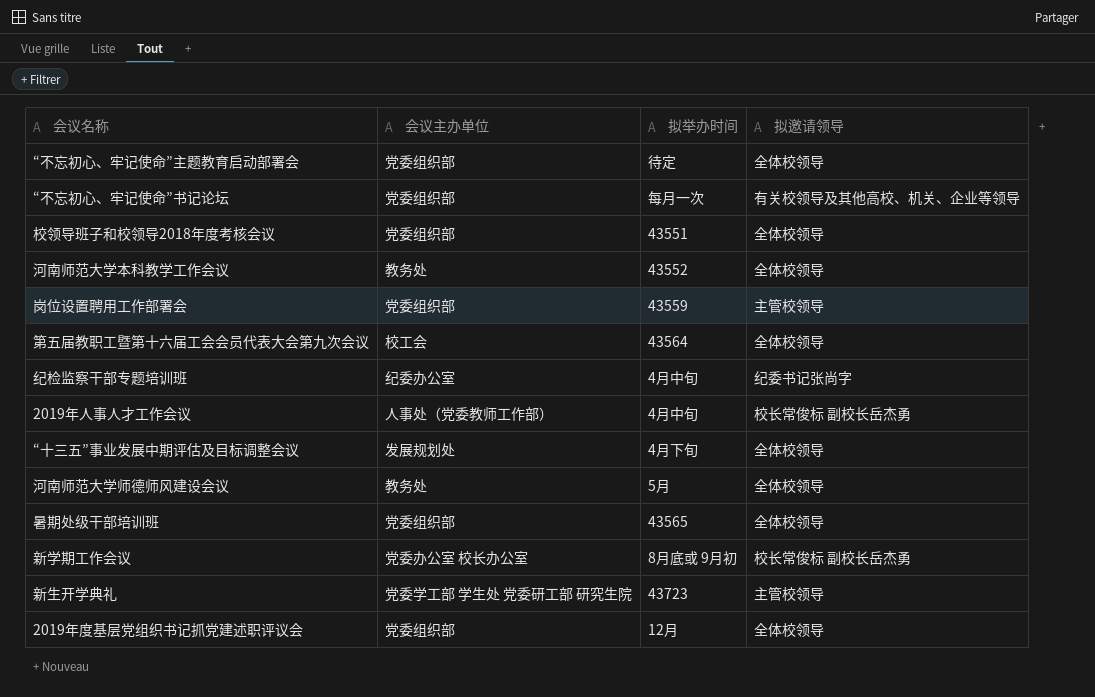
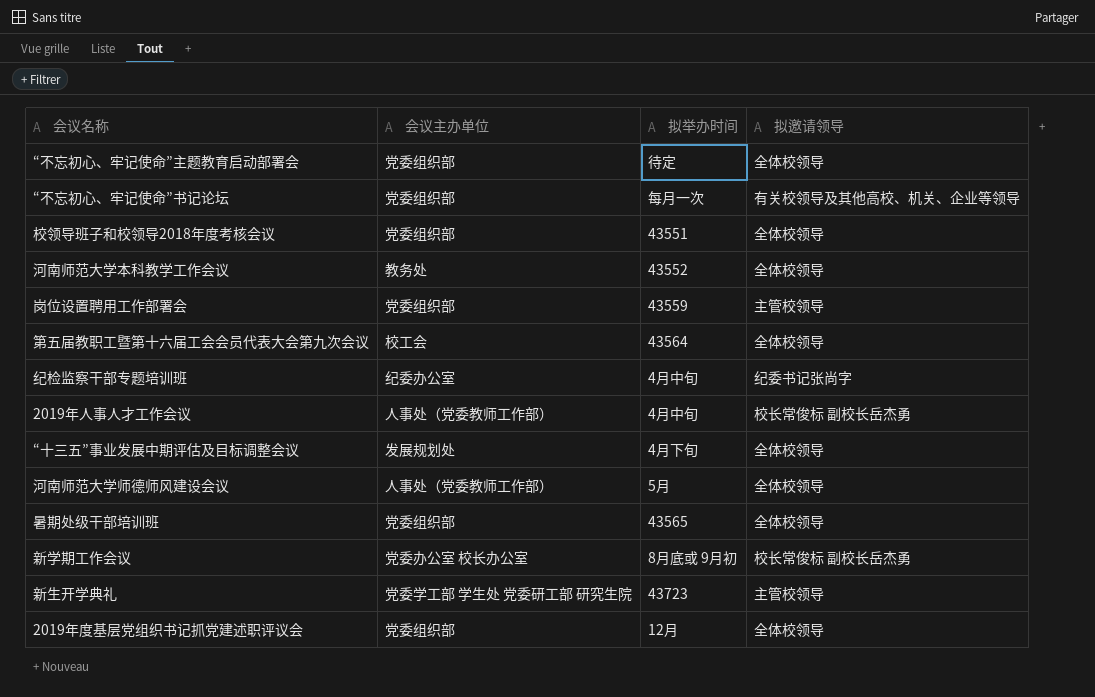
河南师范大学师德师风建设会议 | 会议主办单位: 教务处 -> 人事处（党委教师工作部）

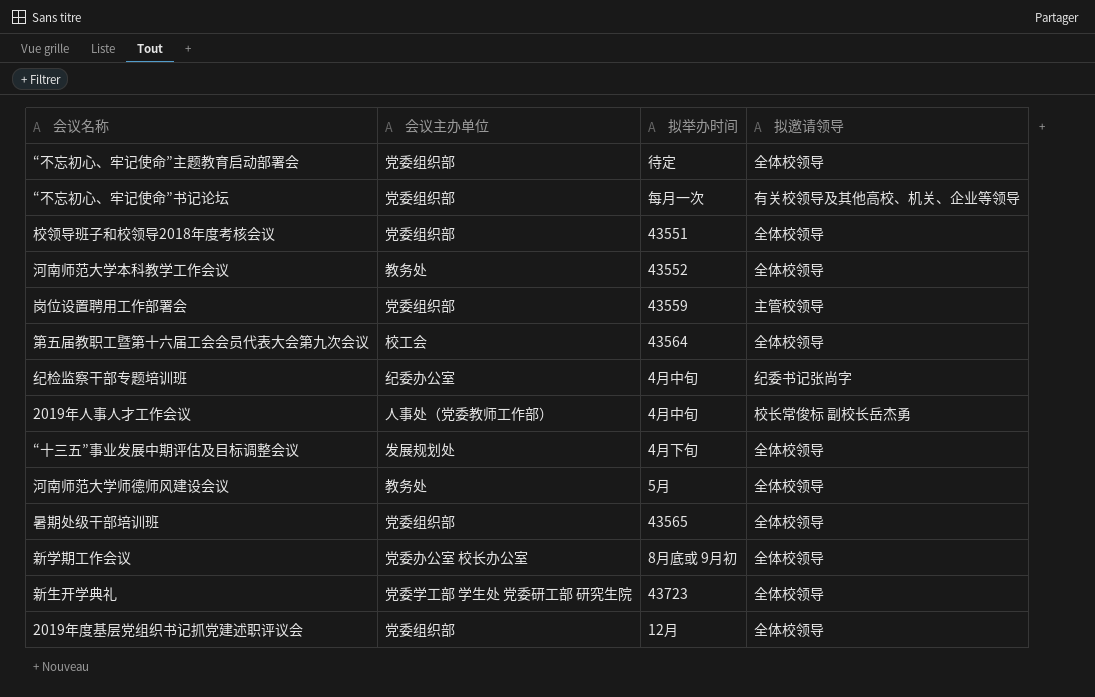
河南师范大学师德师风建设会议 | 会议主办单位: 人事处（党委教师工作部） -> 教务处
新学期工作会议 | 拟邀请领导: 校长常俊标 副校长岳杰勇 -> 全体校领导
新生开学典礼 | 拟邀请领导: 主管校领导 -> 全体校领导

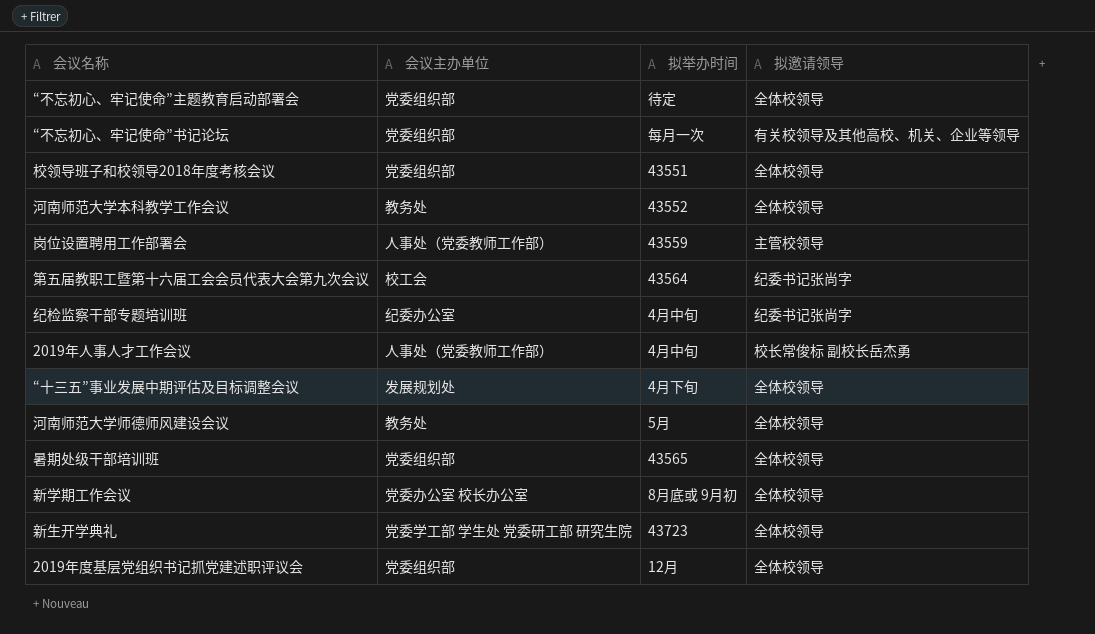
岗位设置聘用工作部署会 | 会议主办单位: 党委组织部 -> 人事处（党委教师工作部）
第五届教职工暨第十六届工会会员代表大会第九次会议 | 拟邀请领导: 全体校领导 -> 纪委书记张尚字

